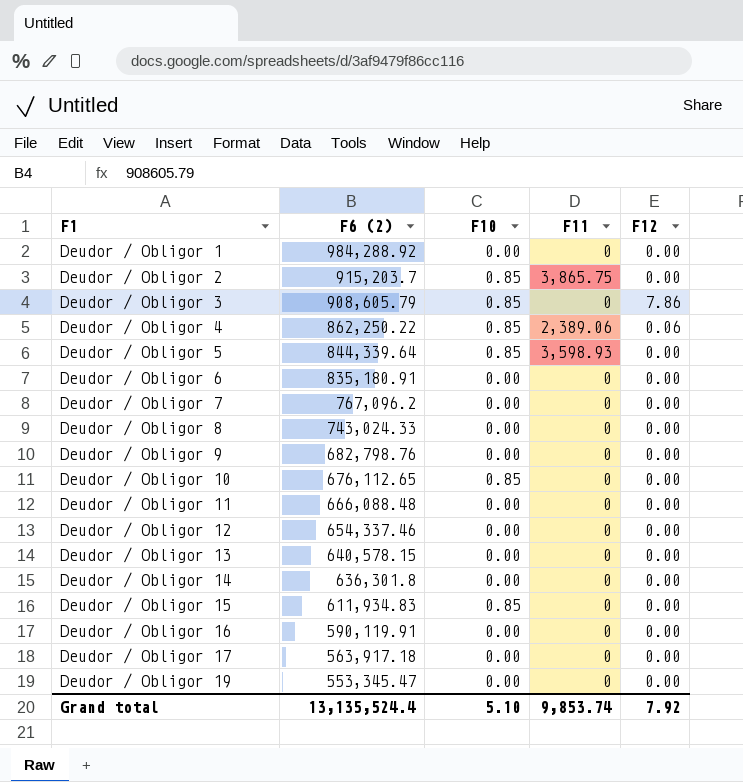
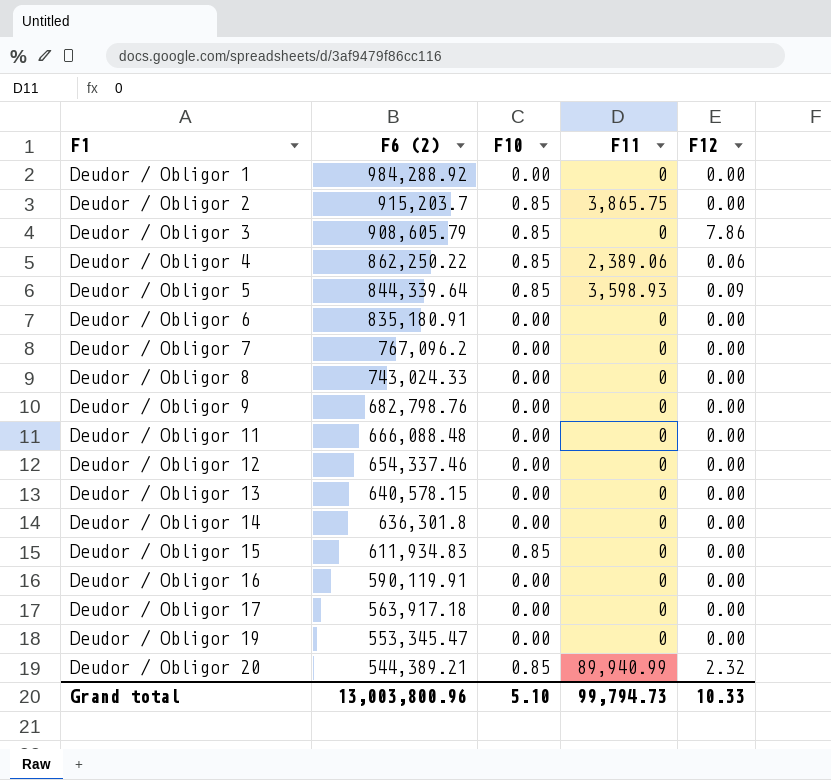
row Deudor / Obligor 10: 676,112.65 | 0.85 | 0 | 0.00 -> none
Deudor / Obligor 5 | F12: 0.00 -> 0.09
row Deudor / Obligor 20: none -> 544,389.21 | 0.85 | 89,940.99 | 2.32
Grand total | F6 (2): 13,135,524.4 -> 13,003,800.96
Grand total | F11: 9,853.74 -> 99,794.73
Grand total | F12: 7.92 -> 10.33

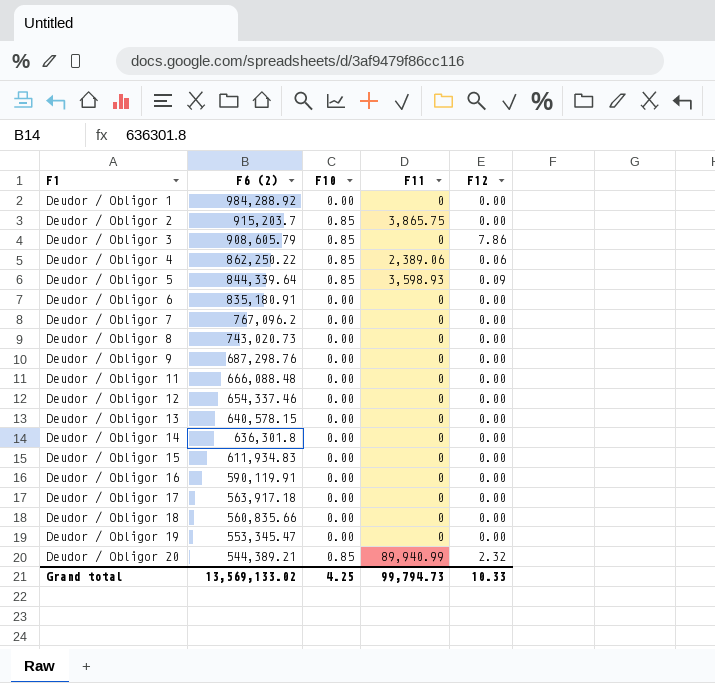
Deudor / Obligor 8 | F6 (2): 743,024.33 -> 743,020.73
Deudor / Obligor 9 | F6 (2): 682,798.76 -> 687,298.76
Deudor / Obligor 15 | F10: 0.85 -> 0.00
row Deudor / Obligor 18: none -> 560,835.66 | 0.00 | 0 | 0.00
Grand total | F6 (2): 13,003,800.96 -> 13,569,133.02
Grand total | F10: 5.10 -> 4.25

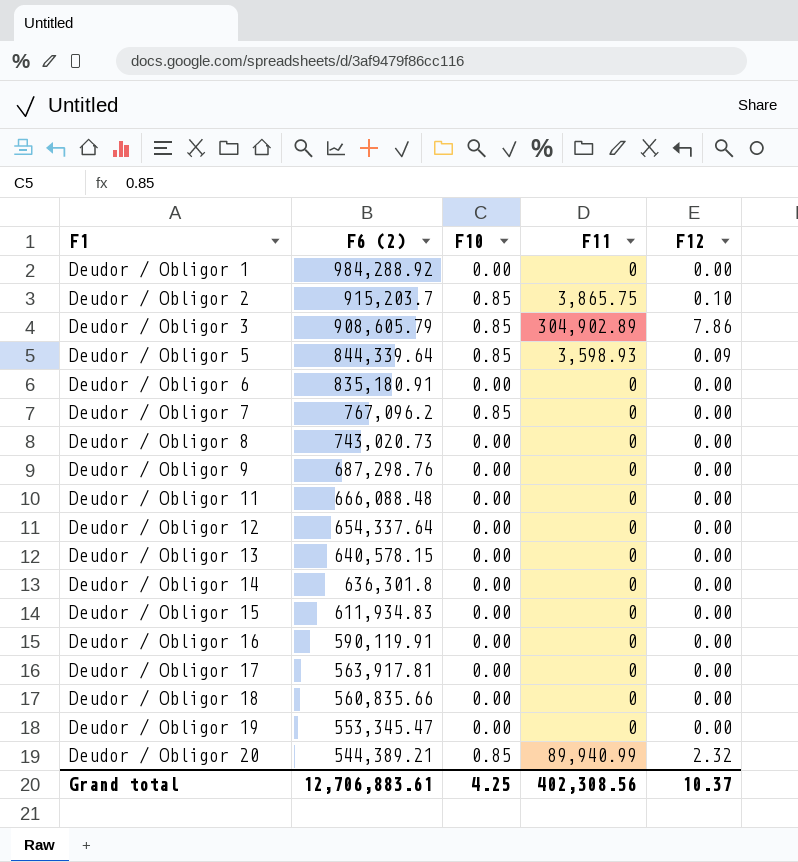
row Deudor / Obligor 4: 862,250.22 | 0.85 | 2,389.06 | 0.06 -> none
Deudor / Obligor 2 | F12: 0.00 -> 0.10
Deudor / Obligor 3 | F11: 0 -> 304,902.89
Deudor / Obligor 7 | F10: 0.00 -> 0.85
Deudor / Obligor 12 | F6 (2): 654,337.46 -> 654,337.64
Deudor / Obligor 17 | F6 (2): 563,917.18 -> 563,917.81
Grand total | F6 (2): 13,569,133.02 -> 12,706,883.61
Grand total | F11: 99,794.73 -> 402,308.56
Grand total | F12: 10.33 -> 10.37

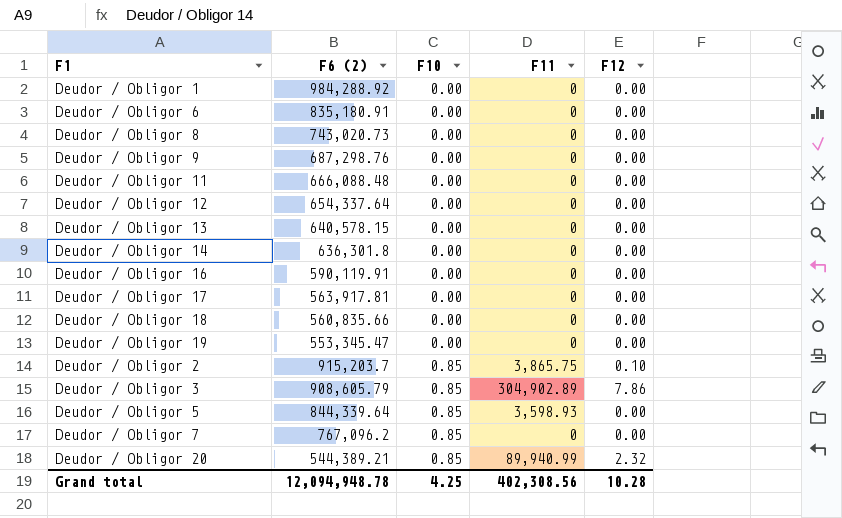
row order: F1 ascending -> F10 ascending
row Deudor / Obligor 15: 611,934.83 | 0.00 | 0 | 0.00 -> none
Deudor / Obligor 5 | F12: 0.09 -> 0.00
Grand total | F6 (2): 12,706,883.61 -> 12,094,948.78
Grand total | F12: 10.37 -> 10.28

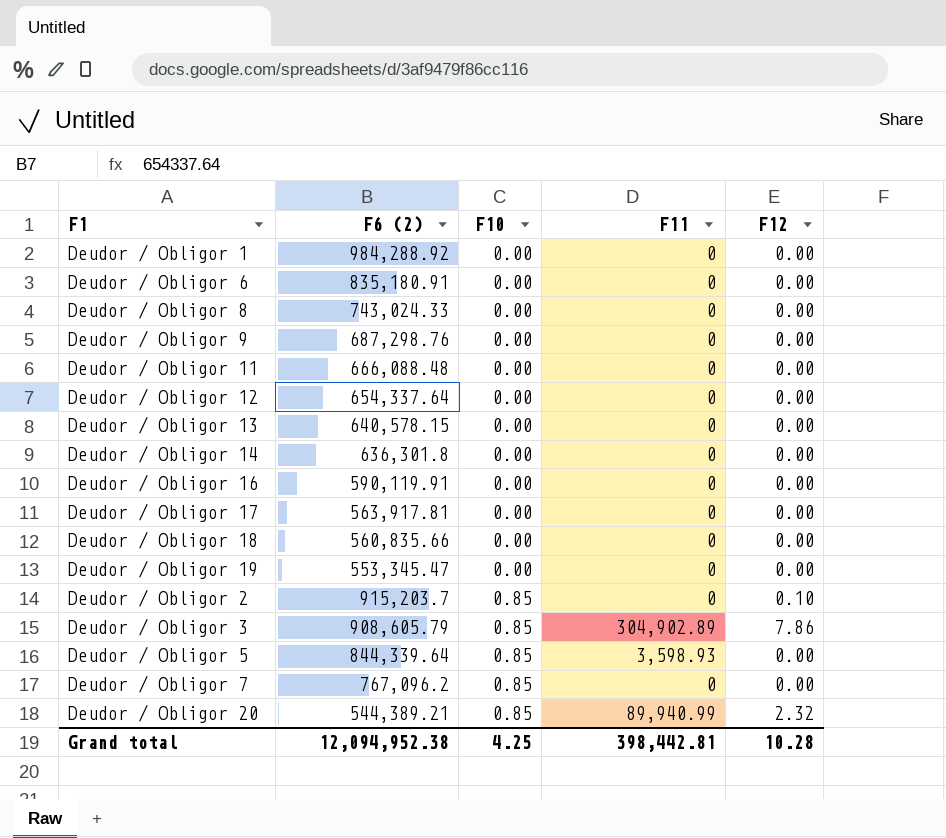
Deudor / Obligor 8 | F6 (2): 743,020.73 -> 743,024.33
Deudor / Obligor 2 | F11: 3,865.75 -> 0
Grand total | F6 (2): 12,094,948.78 -> 12,094,952.38
Grand total | F11: 402,308.56 -> 398,442.81

